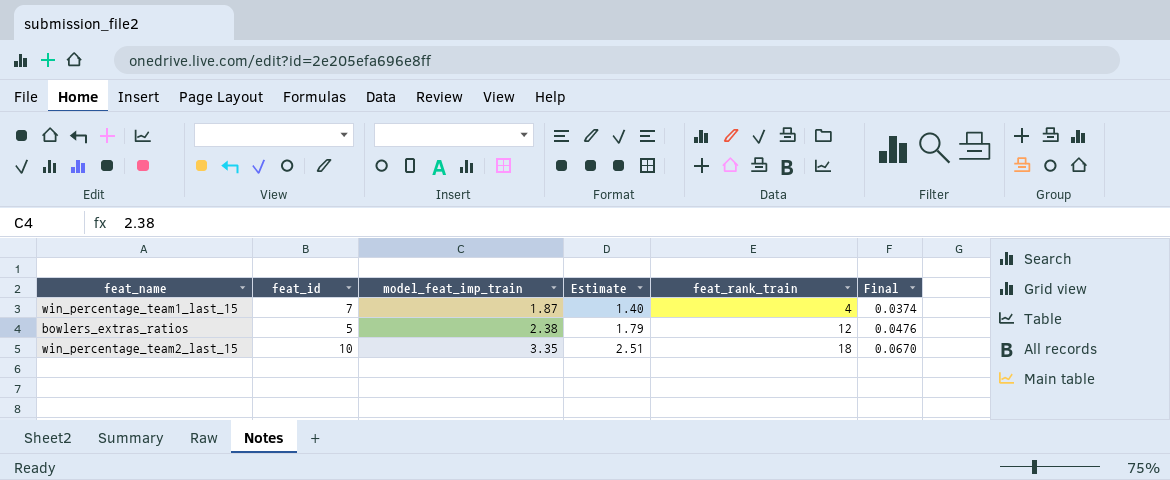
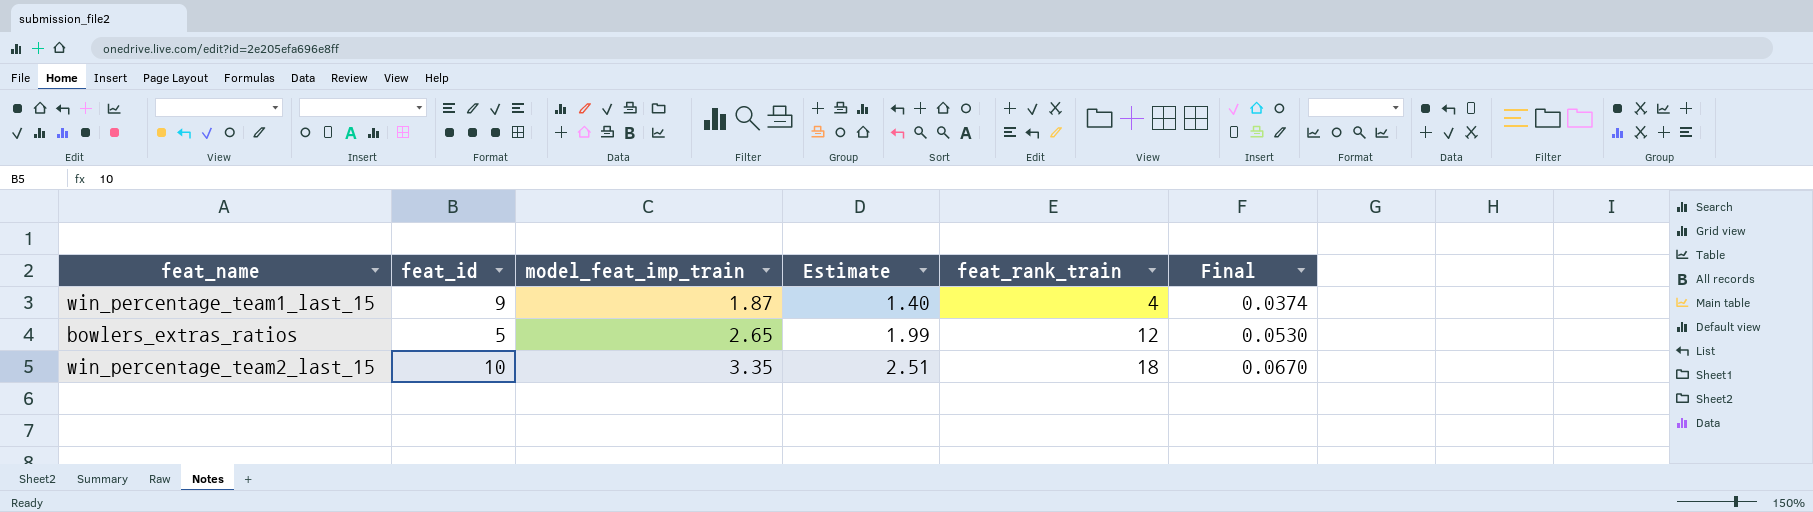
win_percentage_team1_last_15 | feat_id: 7 -> 9
bowlers_extras_ratios | model_feat_imp_train: 2.38 -> 2.65
bowlers_extras_ratios | Estimate: 1.79 -> 1.99
bowlers_extras_ratios | Final: 0.0476 -> 0.0530

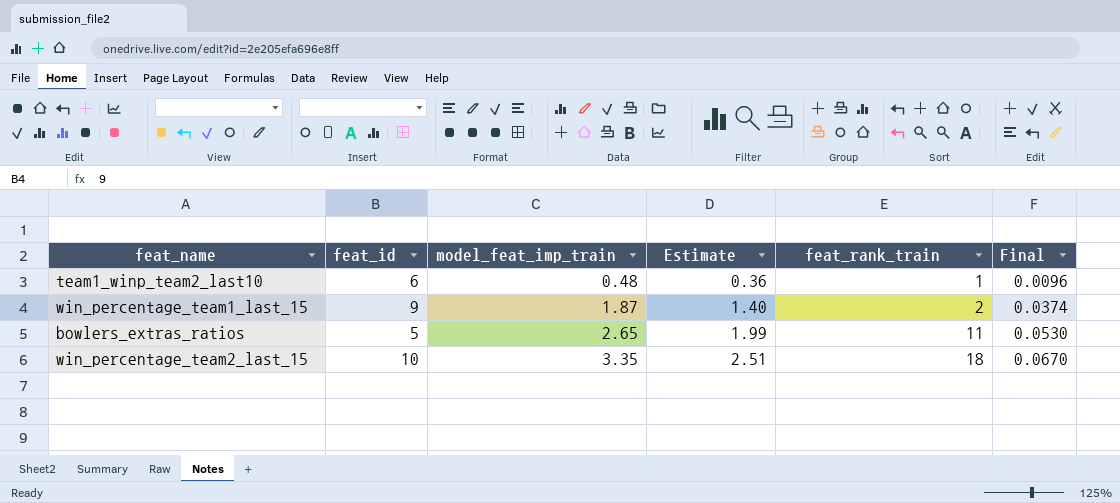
row team1_winp_team2_last10: none -> 6 | 0.48 | 0.36 | 1 | 0.0096
win_percentage_team1_last_15 | feat_rank_train: 4 -> 2
bowlers_extras_ratios | feat_rank_train: 12 -> 11

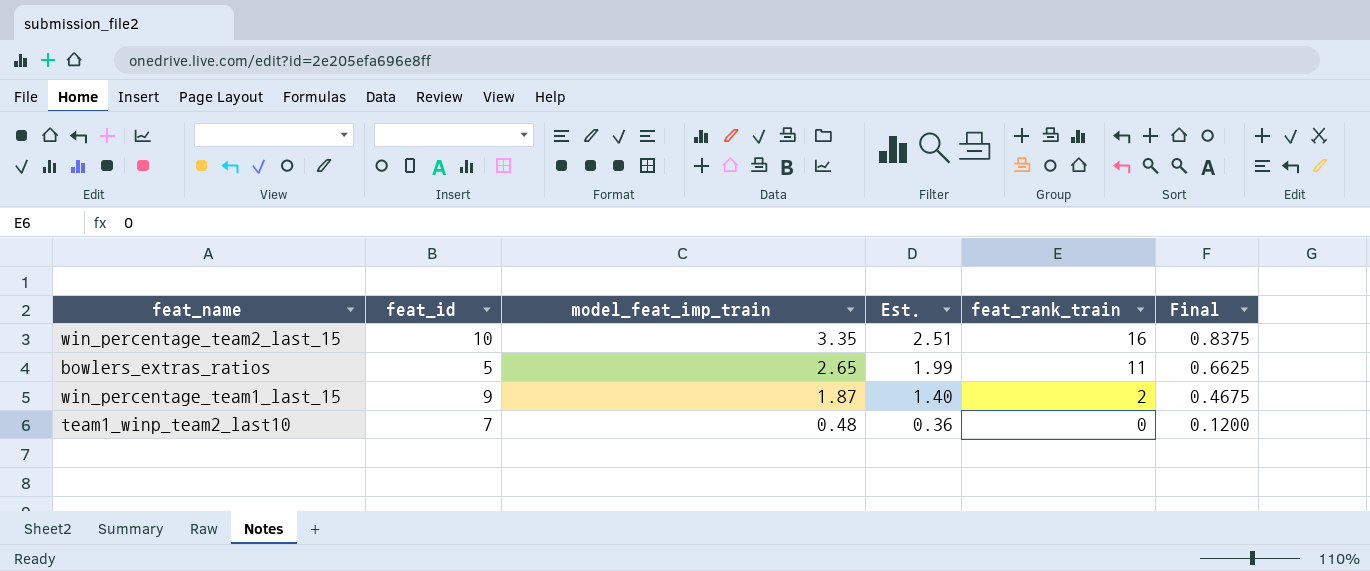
row order: model_feat_imp_train ascending -> model_feat_imp_train descending
column name: Estimate -> Est.
column Final | formula: [model_feat_imp_train] * 0.02 -> [model_feat_imp_train] * 0.25
win_percentage_team2_last_15 | feat_rank_train: 18 -> 16
team1_winp_team2_last10 | feat_id: 6 -> 7
team1_winp_team2_last10 | feat_rank_train: 1 -> 0

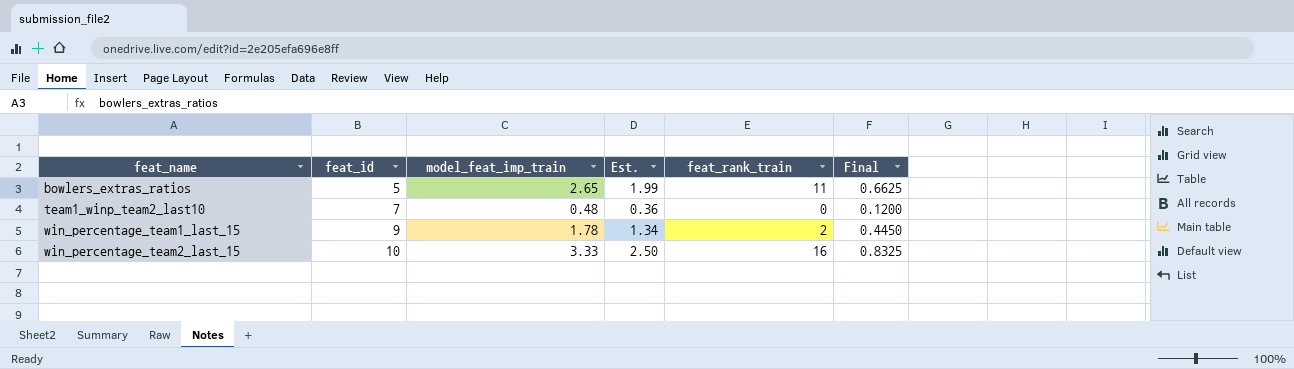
row order: model_feat_imp_train descending -> feat_name ascending
win_percentage_team1_last_15 | model_feat_imp_train: 1.87 -> 1.78
win_percentage_team1_last_15 | Est.: 1.40 -> 1.34
win_percentage_team1_last_15 | Final: 0.4675 -> 0.4450
win_percentage_team2_last_15 | model_feat_imp_train: 3.35 -> 3.33
win_percentage_team2_last_15 | Est.: 2.51 -> 2.50
win_percentage_team2_last_15 | Final: 0.8375 -> 0.8325

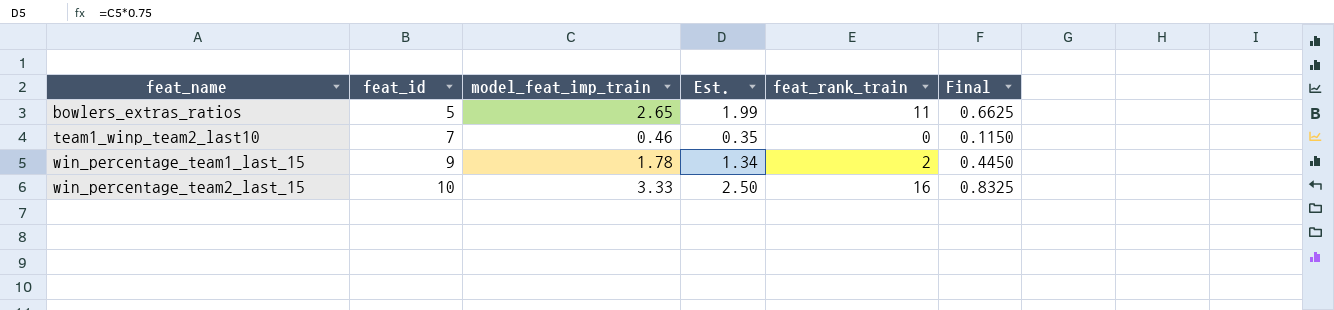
team1_winp_team2_last10 | model_feat_imp_train: 0.48 -> 0.46
team1_winp_team2_last10 | Est.: 0.36 -> 0.35
team1_winp_team2_last10 | Final: 0.1200 -> 0.1150

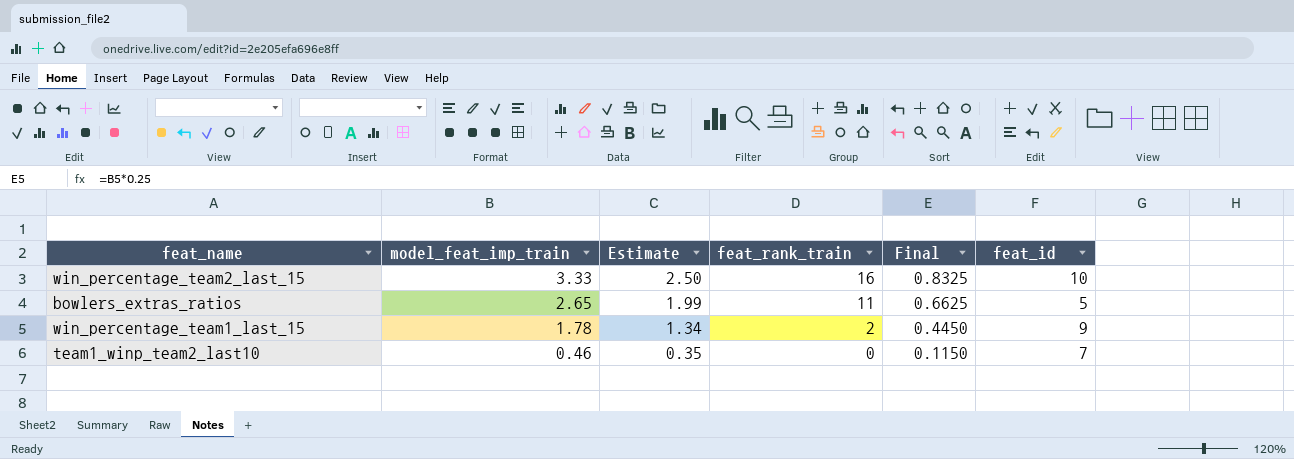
row order: feat_name ascending -> model_feat_imp_train descending
column name: Est. -> Estimate
column feat_id | position: 2 -> 6

